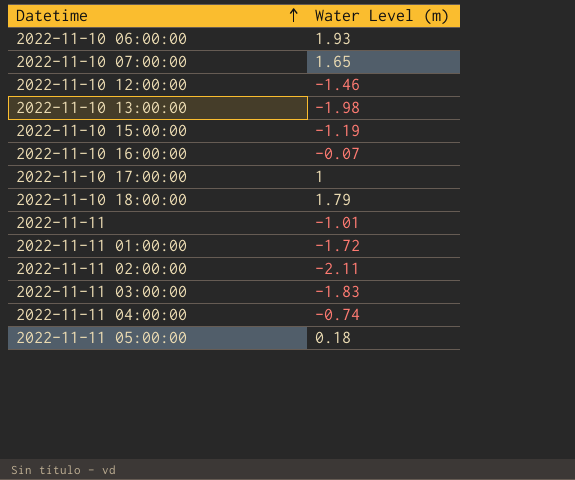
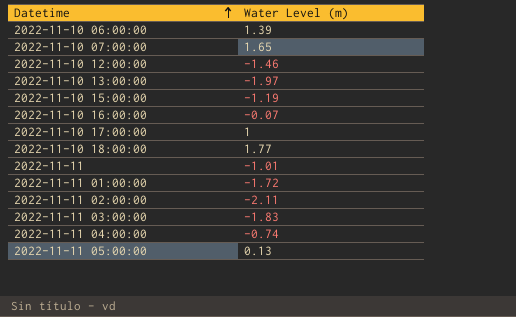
2022-11-10 06:00:00 | Water Level (m): 1.93 -> 1.39
2022-11-10 13:00:00 | Water Level (m): -1.98 -> -1.97
2022-11-10 18:00:00 | Water Level (m): 1.79 -> 1.77
2022-11-11 05:00:00 | Water Level (m): 0.18 -> 0.13

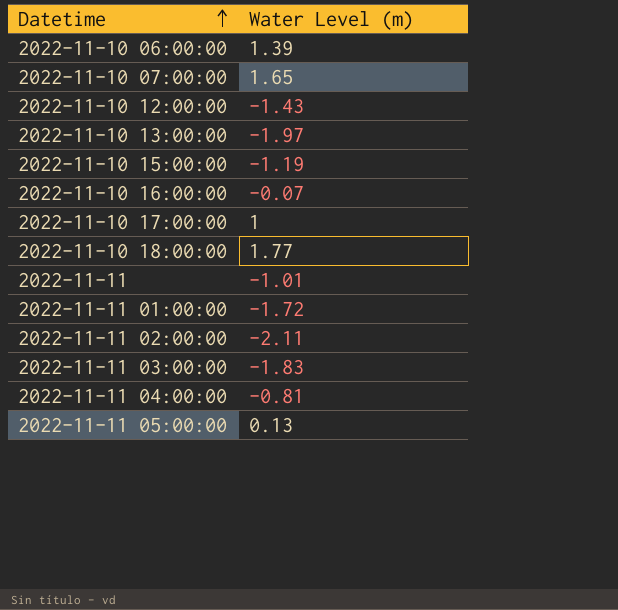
2022-11-10 12:00:00 | Water Level (m): -1.46 -> -1.43
2022-11-11 04:00:00 | Water Level (m): -0.74 -> -0.81

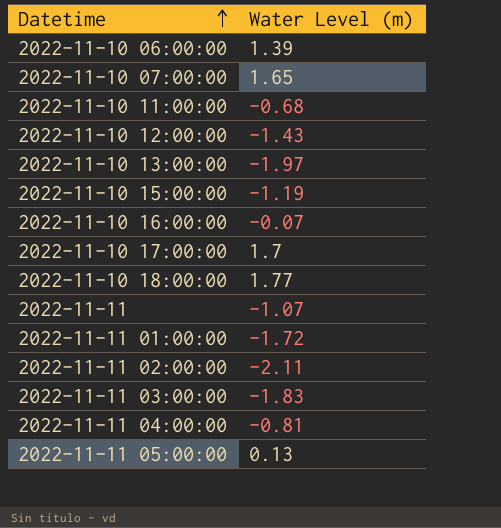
row 2022-11-10 11:00:00: none -> -0.68
2022-11-10 17:00:00 | Water Level (m): 1 -> 1.7
2022-11-11 | Water Level (m): -1.01 -> -1.07

